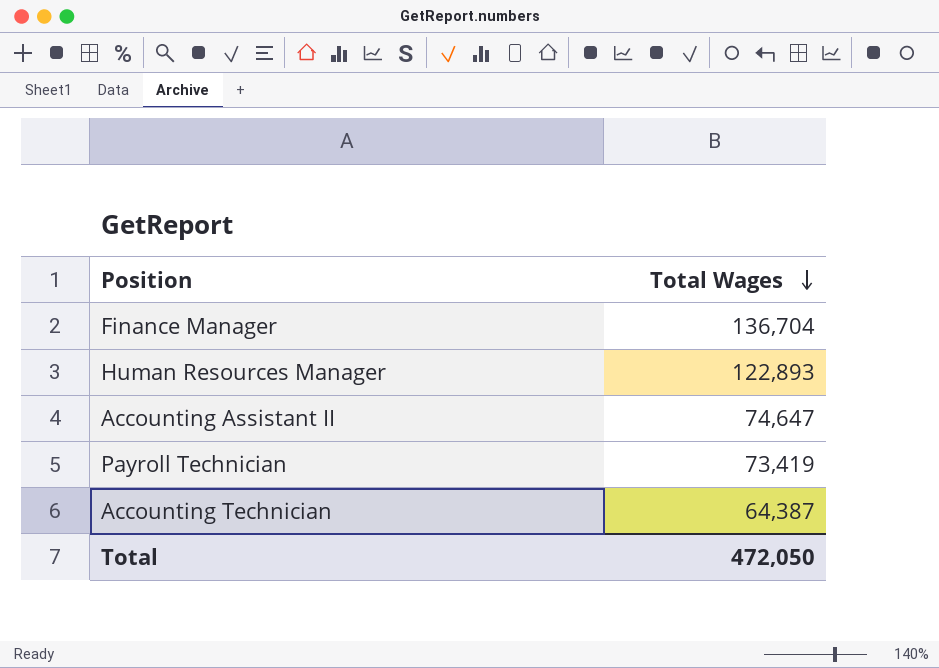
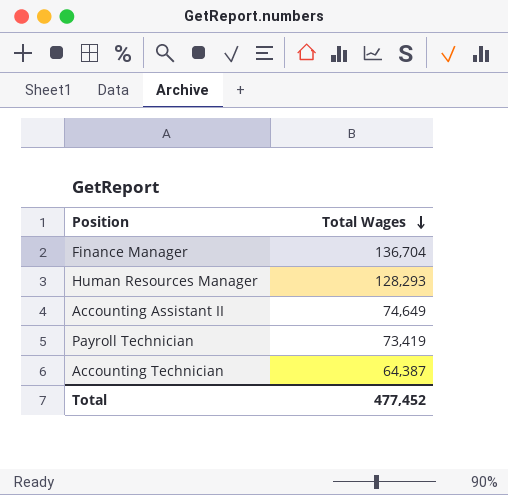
Human Resources Manager | Total Wages: 122,893 -> 128,293
Accounting Assistant II | Total Wages: 74,647 -> 74,649
Total | Total Wages: 472,050 -> 477,452

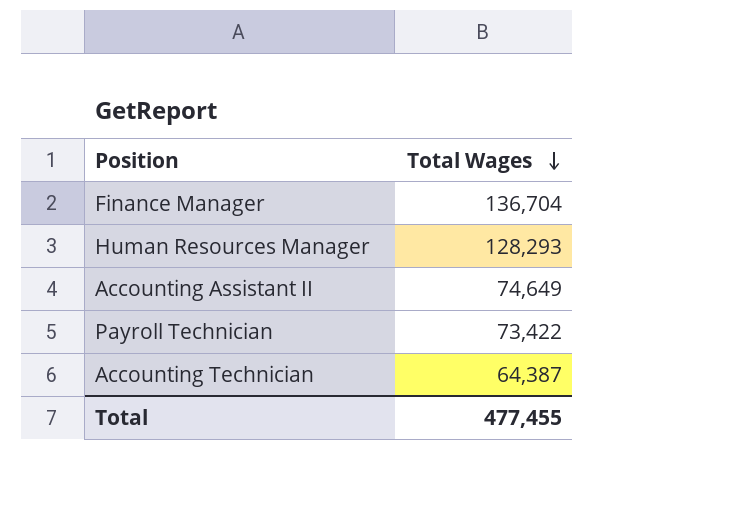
Payroll Technician | Total Wages: 73,419 -> 73,422
Total | Total Wages: 477,452 -> 477,455

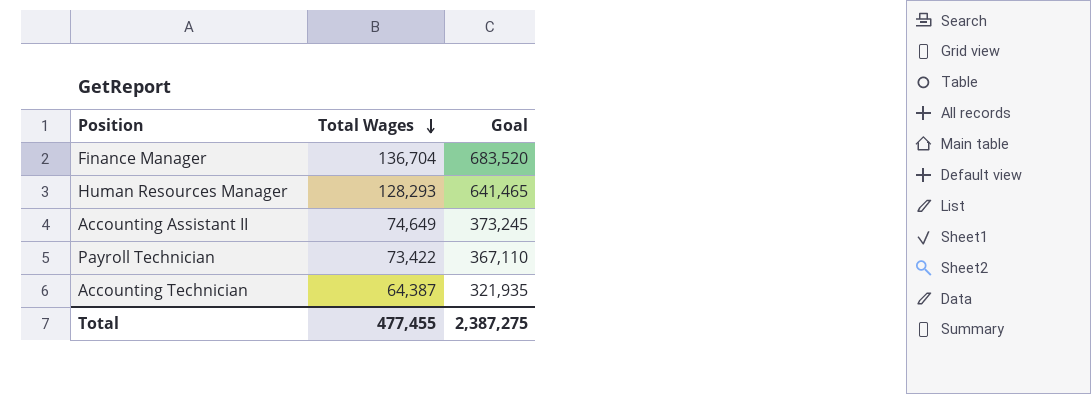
column Goal | formula: none -> [Total Wages] * 5

